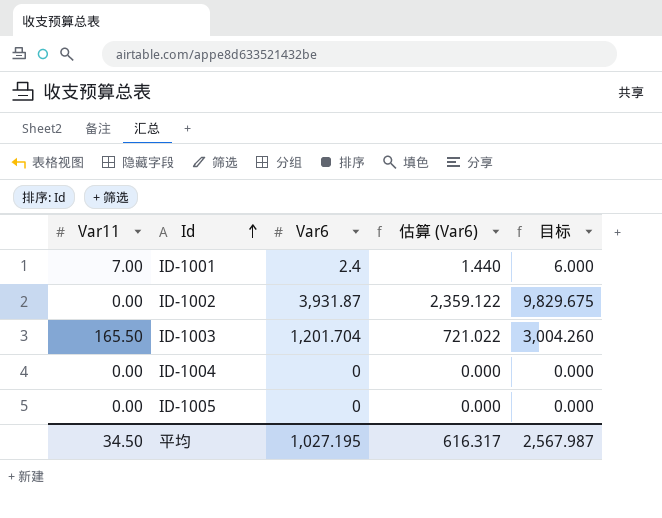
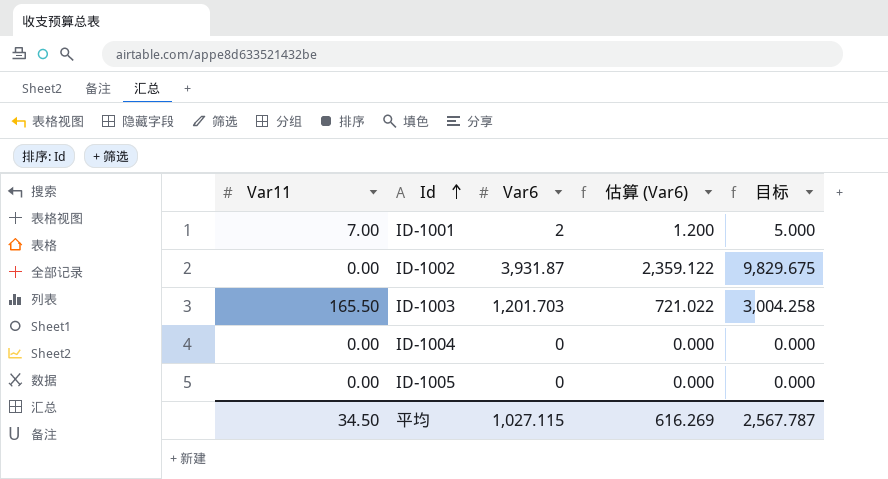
ID-1001 | Var6: 2.4 -> 2
ID-1001 | 估算 (Var6): 1.440 -> 1.200
ID-1001 | 目标: 6.000 -> 5.000
ID-1003 | Var6: 1,201.704 -> 1,201.703
ID-1003 | 目标: 3,004.260 -> 3,004.258
平均 | Var6: 1,027.195 -> 1,027.115
平均 | 估算 (Var6): 616.317 -> 616.269
平均 | 目标: 2,567.987 -> 2,567.787

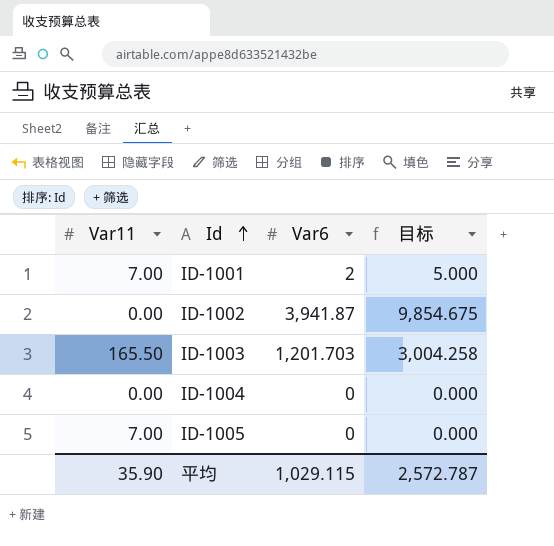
column 估算 (Var6) | formula: [Var6] * 0.6 -> none
ID-1002 | Var6: 3,931.87 -> 3,941.87
ID-1002 | 目标: 9,829.675 -> 9,854.675
ID-1005 | Var11: 0.00 -> 7.00
平均 | Var11: 34.50 -> 35.90
平均 | Var6: 1,027.115 -> 1,029.115
平均 | 目标: 2,567.787 -> 2,572.787

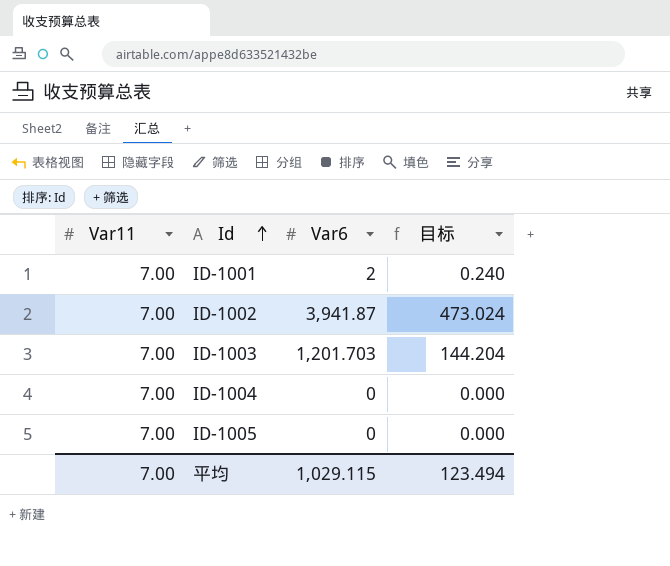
column 目标 | formula: [Var6] * 2.5 -> [Var6] * 0.12
ID-1002 | Var11: 0.00 -> 7.00
ID-1003 | Var11: 165.50 -> 7.00
ID-1004 | Var11: 0.00 -> 7.00
平均 | Var11: 35.90 -> 7.00
平均 | 目标: 2,572.787 -> 123.494

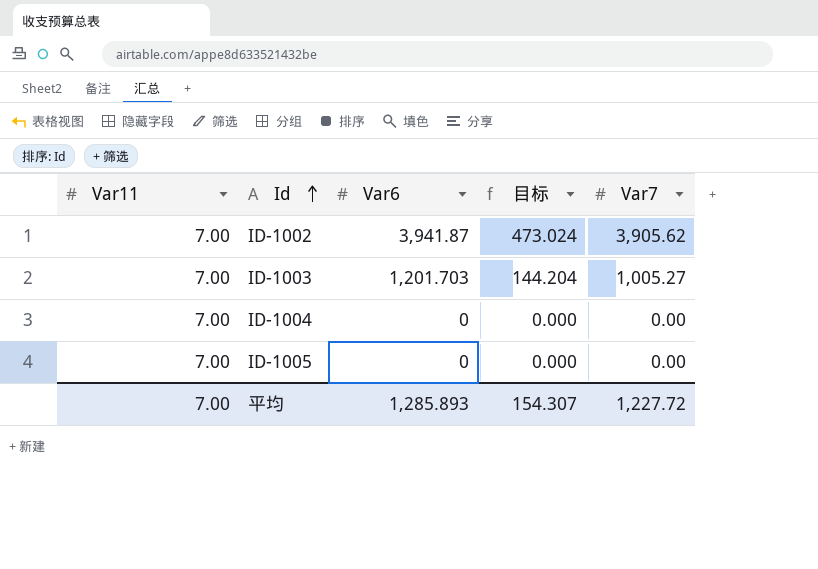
column Var7 | position: none -> 5
row ID-1001: 7.00 | 2 | 0.240 -> none
平均 | Var6: 1,029.115 -> 1,285.893
平均 | 目标: 123.494 -> 154.307

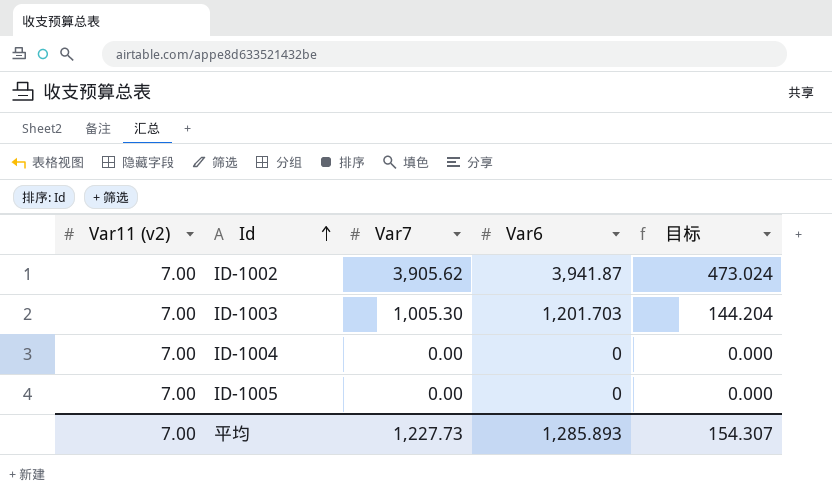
column name: Var11 -> Var11 (v2)
column Var7 | position: 5 -> 3
ID-1003 | Var7: 1,005.27 -> 1,005.30
平均 | Var7: 1,227.72 -> 1,227.73

